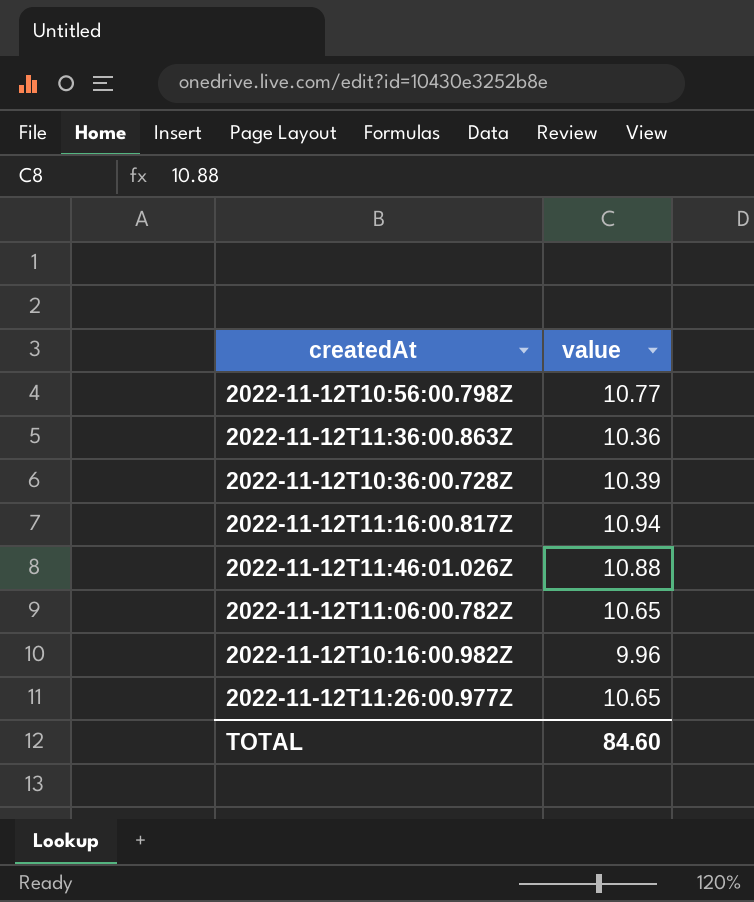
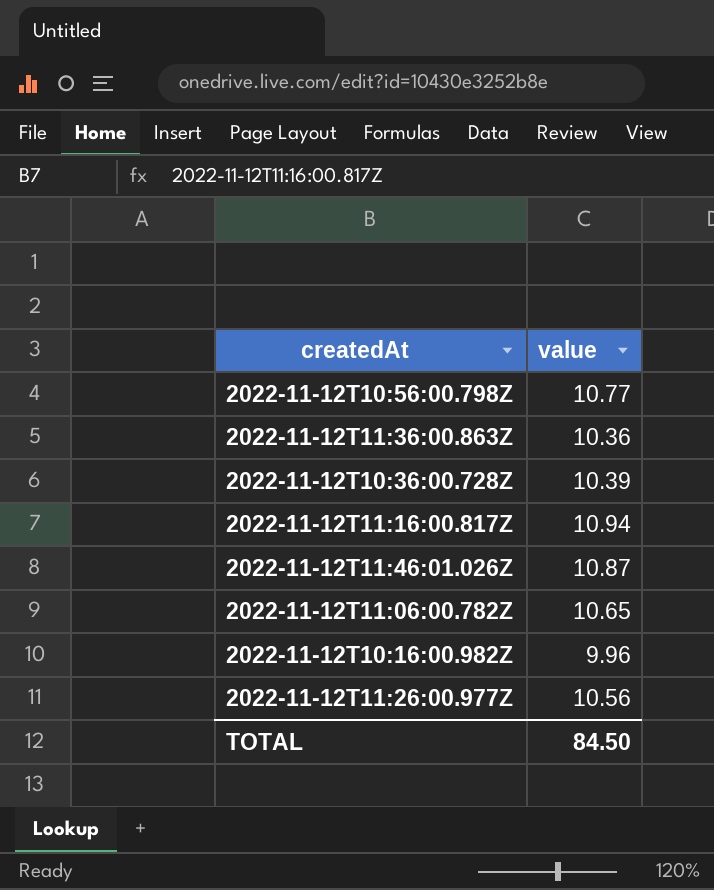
2022-11-12T11:46:01.026Z | value: 10.88 -> 10.87
2022-11-12T11:26:00.977Z | value: 10.65 -> 10.56
TOTAL | value: 84.60 -> 84.50

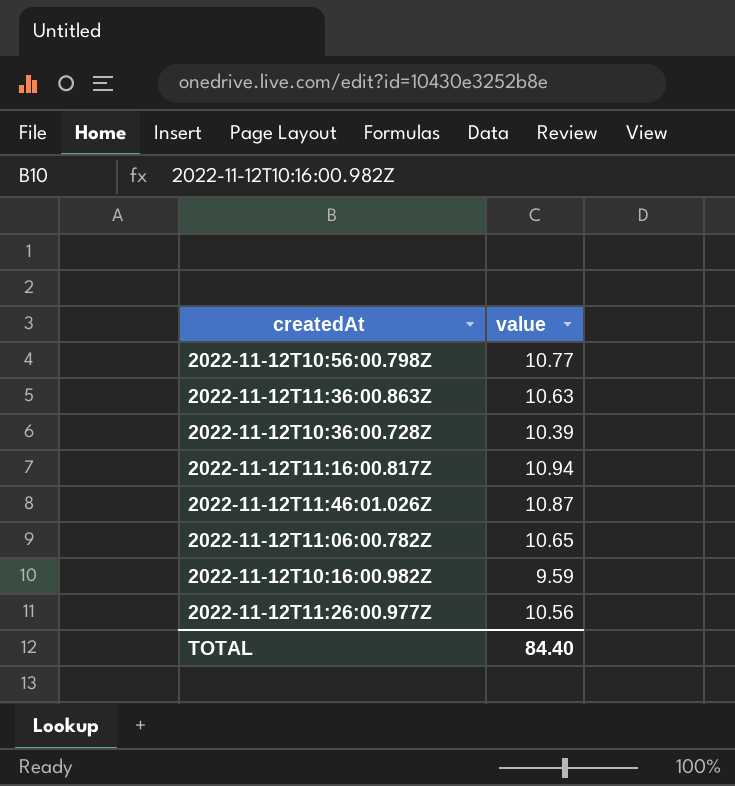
2022-11-12T11:36:00.863Z | value: 10.36 -> 10.63
2022-11-12T10:16:00.982Z | value: 9.96 -> 9.59
TOTAL | value: 84.50 -> 84.40

